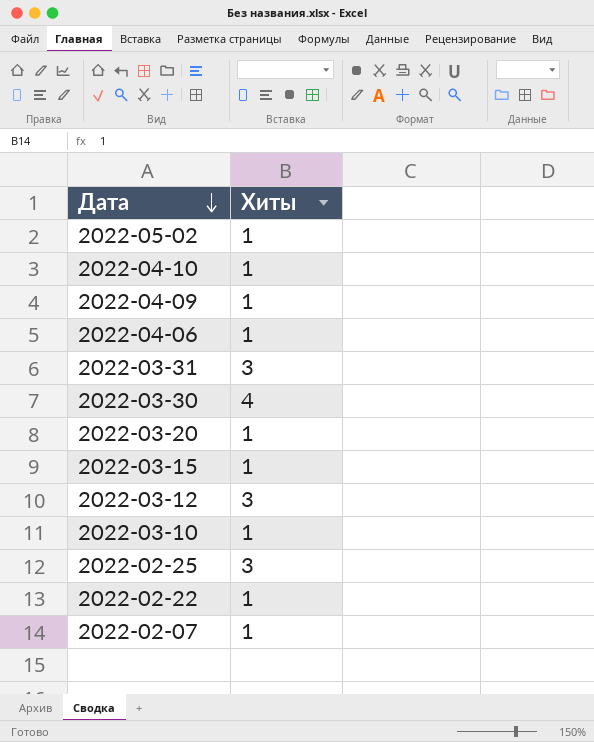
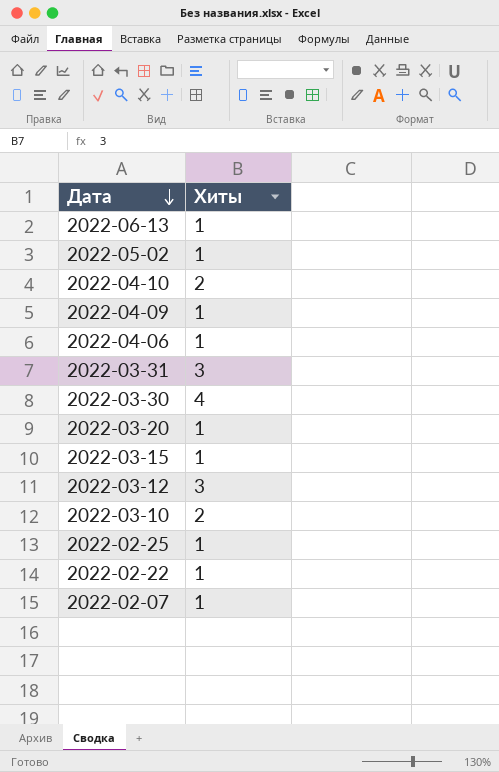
row 2022-06-13: none -> 1
2022-04-10 | Хиты: 1 -> 2
2022-03-10 | Хиты: 1 -> 2
2022-02-25 | Хиты: 3 -> 1

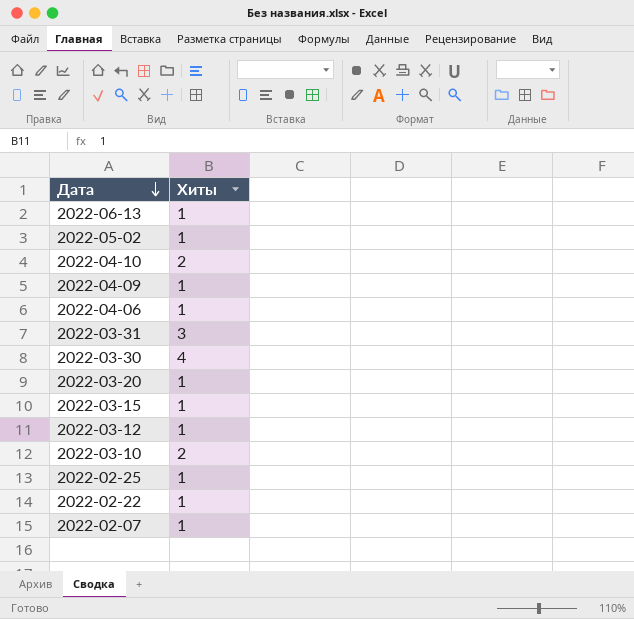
2022-03-12 | Хиты: 3 -> 1

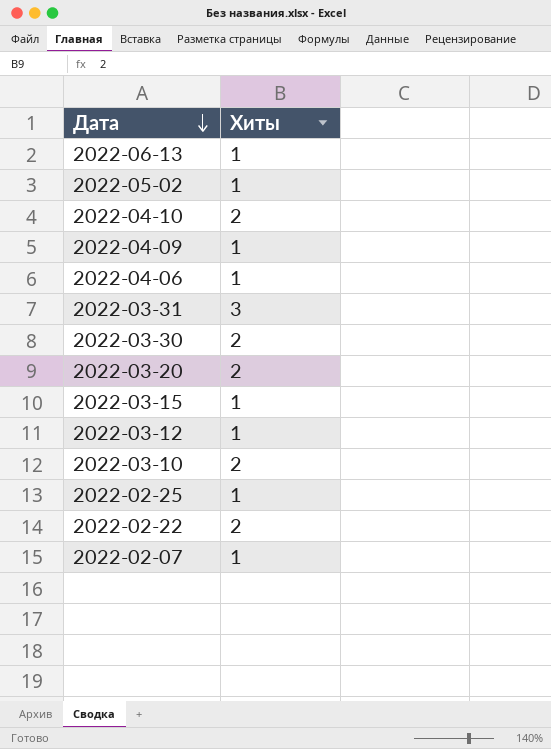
2022-03-30 | Хиты: 4 -> 2
2022-03-20 | Хиты: 1 -> 2
2022-02-22 | Хиты: 1 -> 2

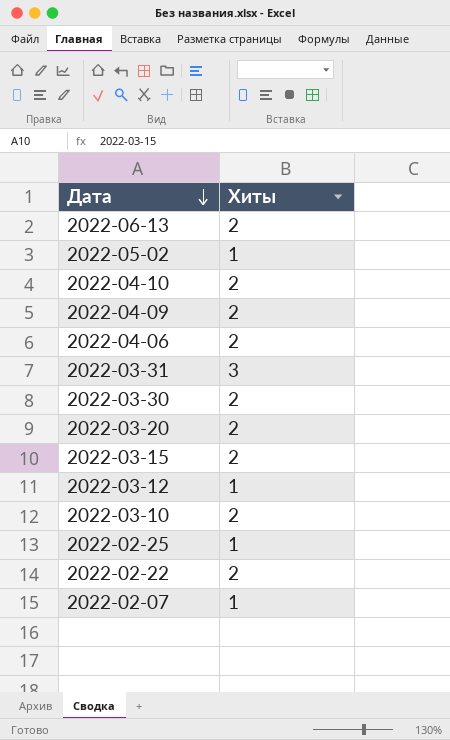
2022-06-13 | Хиты: 1 -> 2
2022-04-09 | Хиты: 1 -> 2
2022-04-06 | Хиты: 1 -> 2
2022-03-15 | Хиты: 1 -> 2

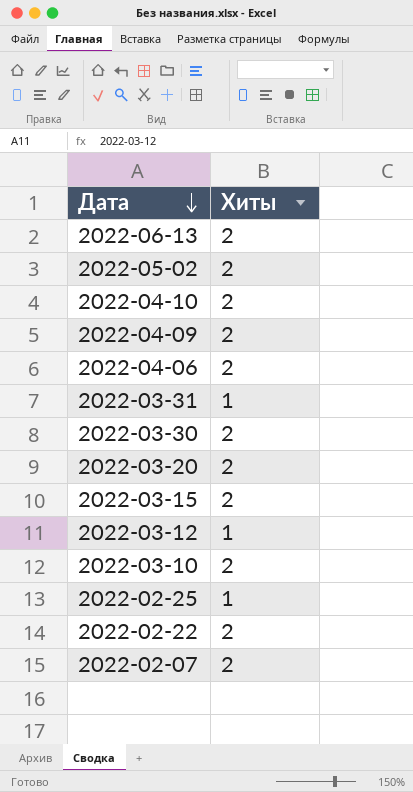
2022-05-02 | Хиты: 1 -> 2
2022-03-31 | Хиты: 3 -> 1
2022-02-07 | Хиты: 1 -> 2

